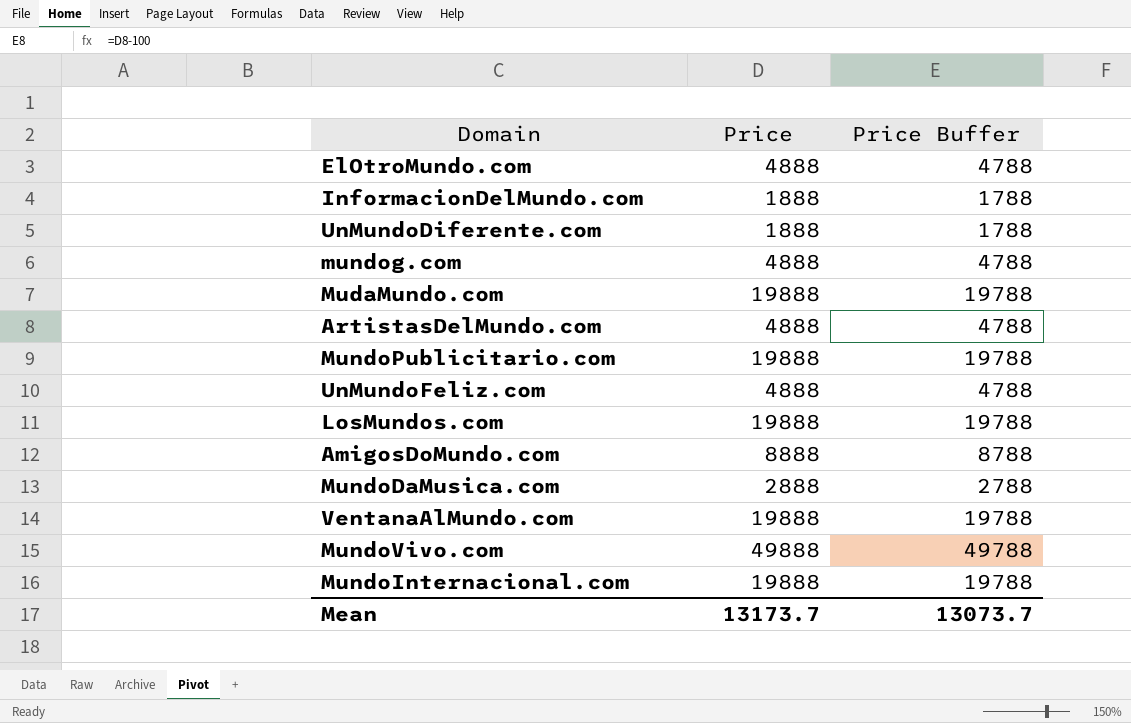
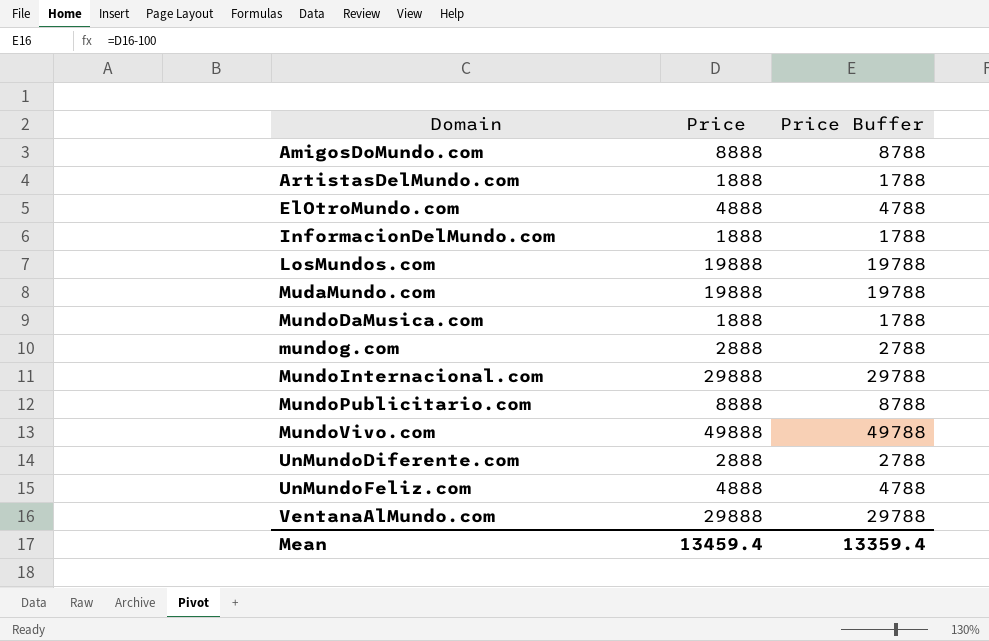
row order: none -> Domain ascending
ArtistasDelMundo.com | Price: 4888 -> 1888
ArtistasDelMundo.com | Price Buffer: 4788 -> 1788
MundoDaMusica.com | Price: 2888 -> 1888
MundoDaMusica.com | Price Buffer: 2788 -> 1788
mundog.com | Price: 4888 -> 2888
mundog.com | Price Buffer: 4788 -> 2788
MundoInternacional.com | Price: 19888 -> 29888
MundoInternacional.com | Price Buffer: 19788 -> 29788
MundoPublicitario.com | Price: 19888 -> 8888
MundoPublicitario.com | Price Buffer: 19788 -> 8788
UnMundoDiferente.com | Price: 1888 -> 2888
UnMundoDiferente.com | Price Buffer: 1788 -> 2788
VentanaAlMundo.com | Price: 19888 -> 29888
VentanaAlMundo.com | Price Buffer: 19788 -> 29788
Mean | Price: 13173.7 -> 13459.4
Mean | Price Buffer: 13073.7 -> 13359.4

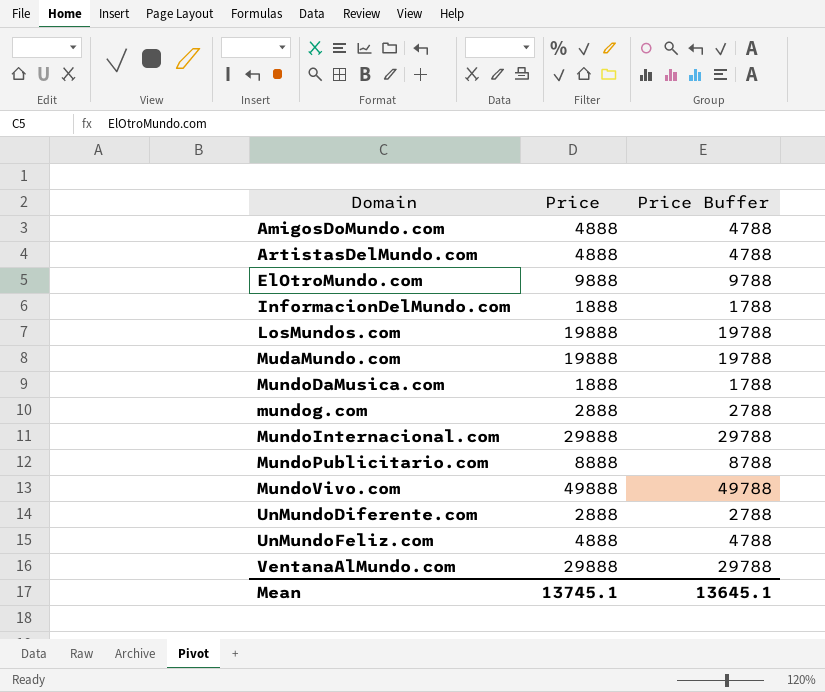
AmigosDoMundo.com | Price: 8888 -> 4888
AmigosDoMundo.com | Price Buffer: 8788 -> 4788
ArtistasDelMundo.com | Price: 1888 -> 4888
ArtistasDelMundo.com | Price Buffer: 1788 -> 4788
ElOtroMundo.com | Price: 4888 -> 9888
ElOtroMundo.com | Price Buffer: 4788 -> 9788
Mean | Price: 13459.4 -> 13745.1
Mean | Price Buffer: 13359.4 -> 13645.1

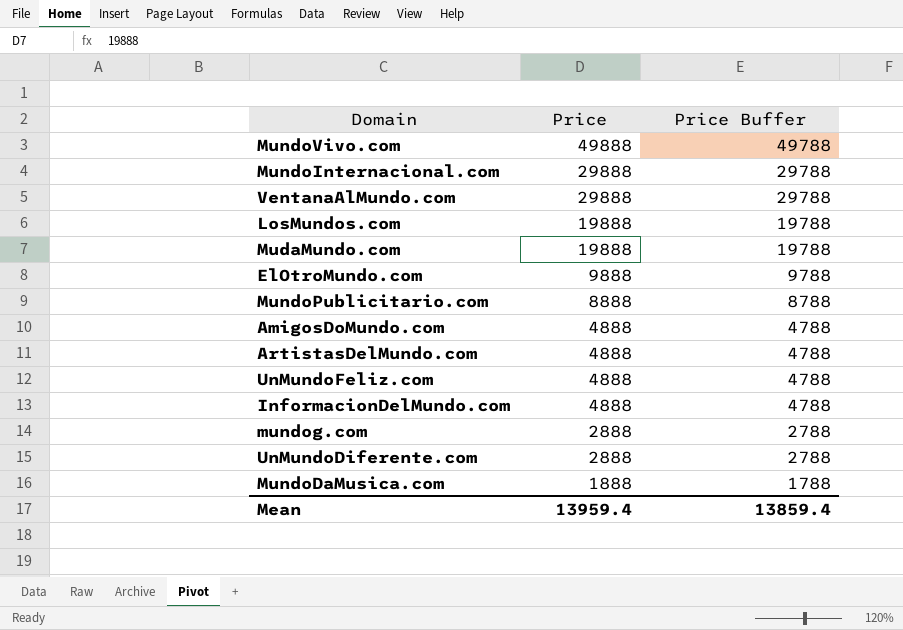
row order: Domain ascending -> Price descending
InformacionDelMundo.com | Price: 1888 -> 4888
InformacionDelMundo.com | Price Buffer: 1788 -> 4788
Mean | Price: 13745.1 -> 13959.4
Mean | Price Buffer: 13645.1 -> 13859.4

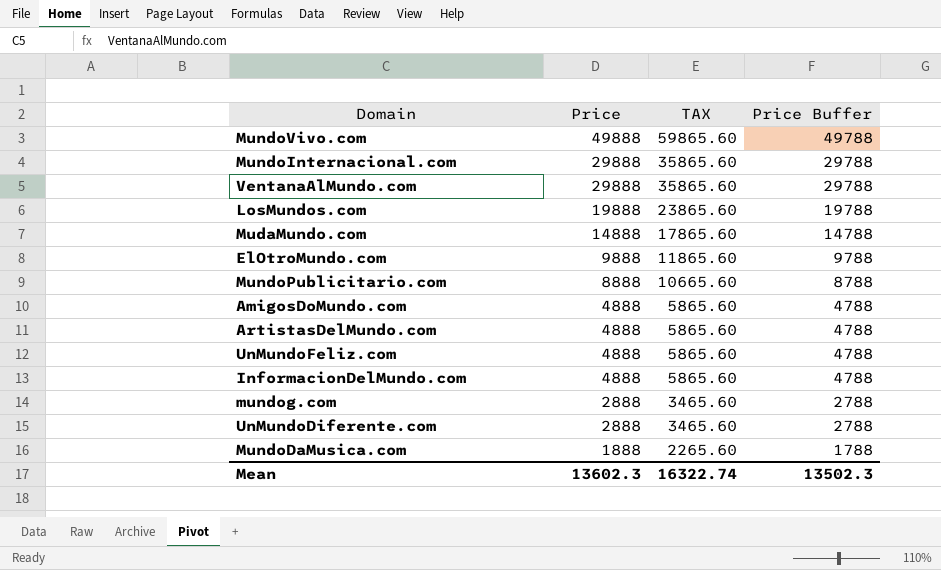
column TAX | formula: none -> [Price] * 1.2
MudaMundo.com | Price: 19888 -> 14888
MudaMundo.com | Price Buffer: 19788 -> 14788
Mean | Price: 13959.4 -> 13602.3
Mean | Price Buffer: 13859.4 -> 13502.3

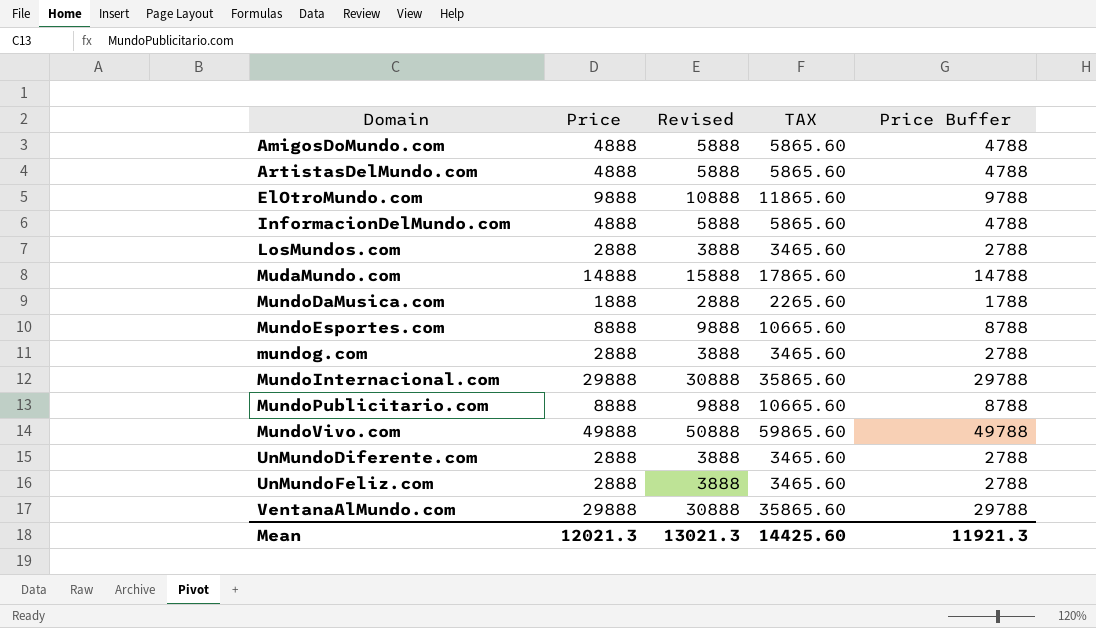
row order: Price descending -> Domain ascending
column Revised | formula: none -> [Price] + 1000
LosMundos.com | Price: 19888 -> 2888
LosMundos.com | TAX: 23865.60 -> 3465.60
LosMundos.com | Price Buffer: 19788 -> 2788
row MundoEsportes.com: none -> 8888 | 9888 | 10665.60 | 8788
UnMundoFeliz.com | Price: 4888 -> 2888
UnMundoFeliz.com | TAX: 5865.60 -> 3465.60
UnMundoFeliz.com | Price Buffer: 4788 -> 2788
Mean | Price: 13602.3 -> 12021.3
Mean | TAX: 16322.74 -> 14425.60
Mean | Price Buffer: 13502.3 -> 11921.3

